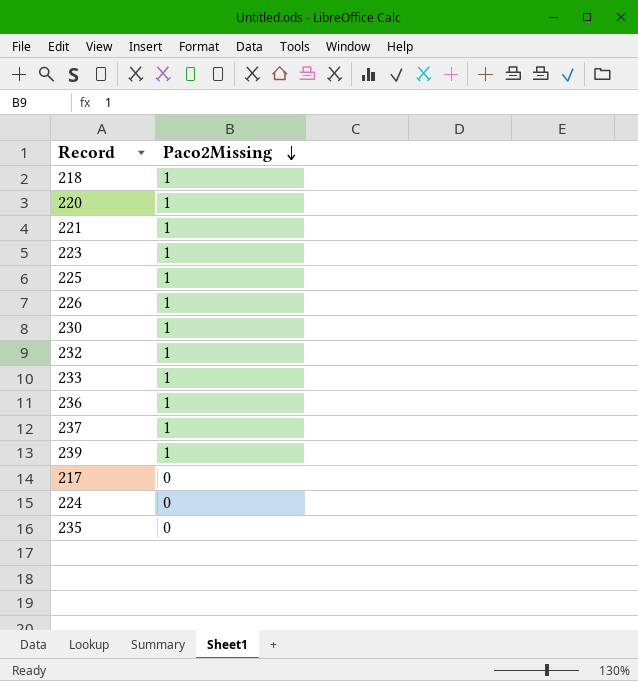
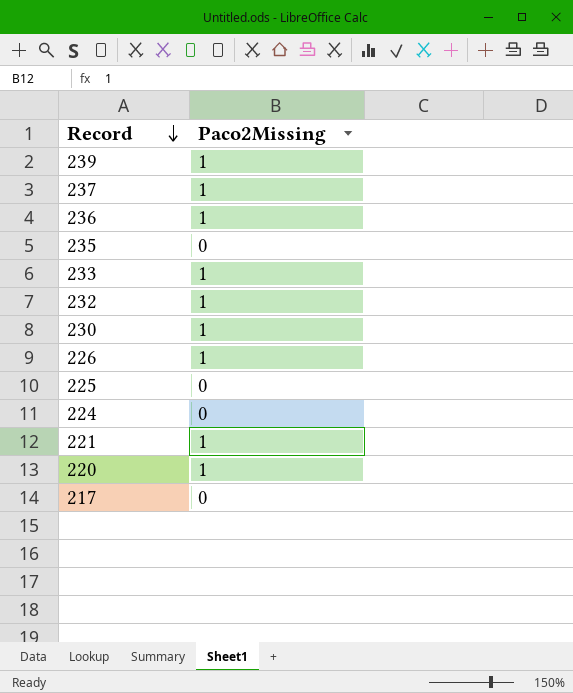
row order: Paco2Missing descending -> Record descending
row 218: 1 -> none
row 223: 1 -> none
225 | Paco2Missing: 1 -> 0

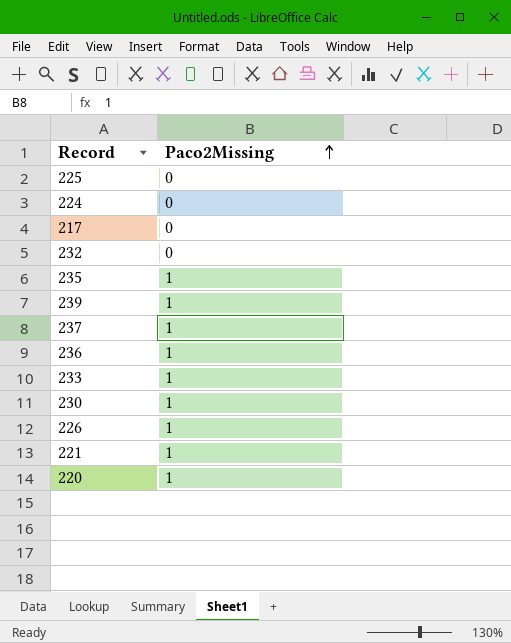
row order: Record descending -> Paco2Missing ascending
232 | Paco2Missing: 1 -> 0
235 | Paco2Missing: 0 -> 1

